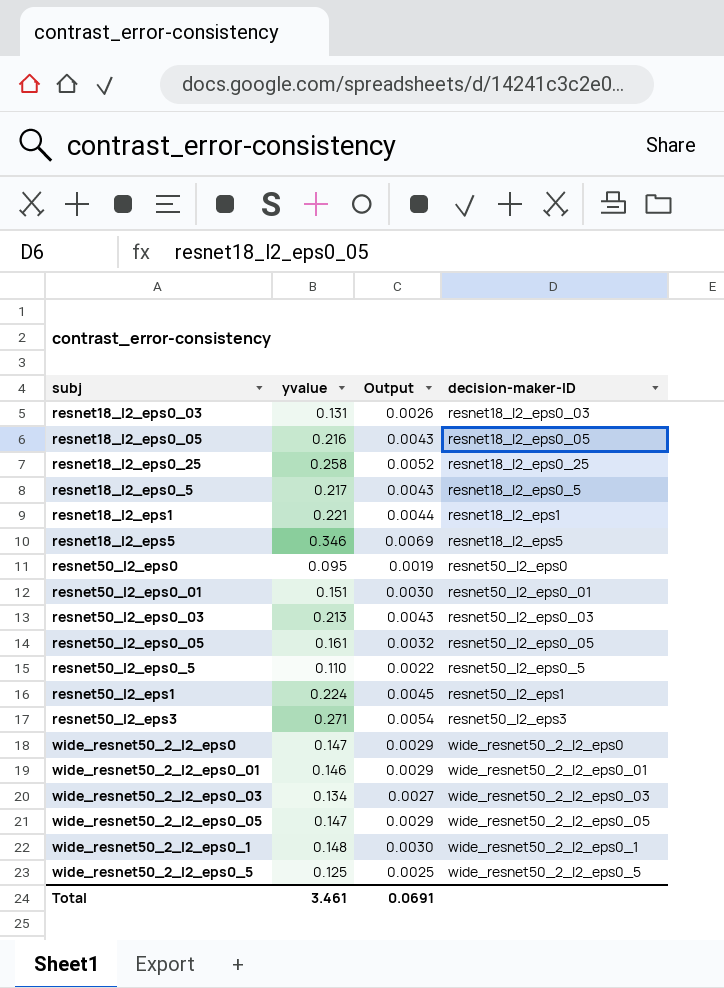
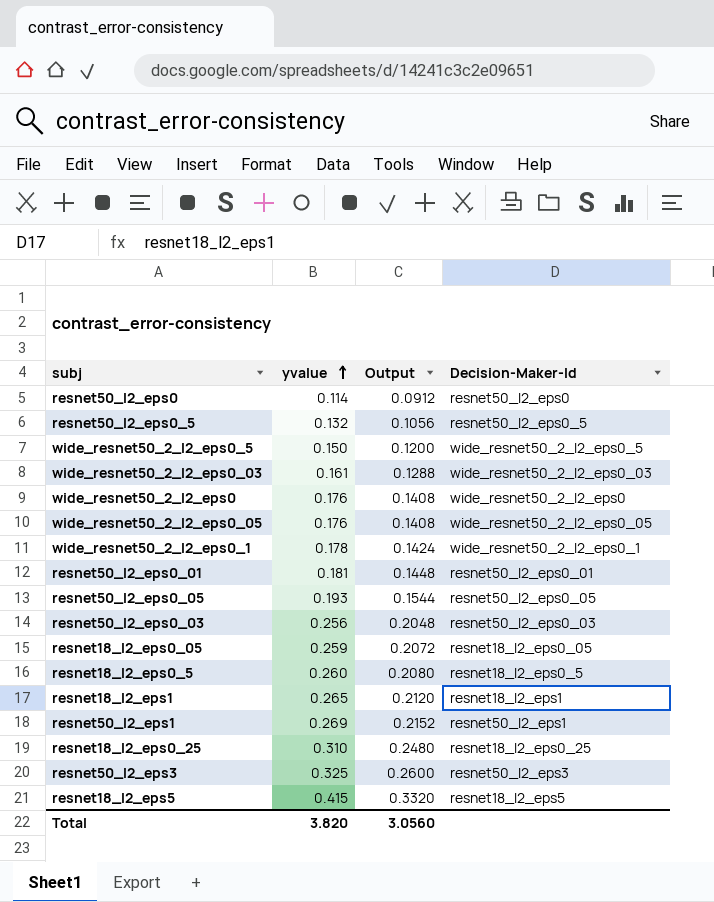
row order: none -> yvalue ascending
column Output | formula: [yvalue] * 0.02 -> [yvalue] * 0.8
column name: decision-maker-ID -> Decision-Maker-Id
row resnet18_l2_eps0_03: 0.131 | 0.0026 | resnet18_l2_eps0_03 -> none
row wide_resnet50_2_l2_eps0_01: 0.146 | 0.0029 | wide_resnet50_2_l2_eps0_01 -> none
resnet50_l2_eps0 | yvalue: 0.095 -> 0.114
resnet50_l2_eps0_5 | yvalue: 0.110 -> 0.132
wide_resnet50_2_l2_eps0_5 | yvalue: 0.125 -> 0.150
wide_resnet50_2_l2_eps0_03 | yvalue: 0.134 -> 0.161
wide_resnet50_2_l2_eps0 | yvalue: 0.147 -> 0.176
wide_resnet50_2_l2_eps0_05 | yvalue: 0.147 -> 0.176
wide_resnet50_2_l2_eps0_1 | yvalue: 0.148 -> 0.178
resnet50_l2_eps0_01 | yvalue: 0.151 -> 0.181
resnet50_l2_eps0_05 | yvalue: 0.161 -> 0.193
resnet50_l2_eps0_03 | yvalue: 0.213 -> 0.256
resnet18_l2_eps0_05 | yvalue: 0.216 -> 0.259
resnet18_l2_eps0_5 | yvalue: 0.217 -> 0.260
resnet18_l2_eps1 | yvalue: 0.221 -> 0.265
resnet50_l2_eps1 | yvalue: 0.224 -> 0.269
resnet18_l2_eps0_25 | yvalue: 0.258 -> 0.310
resnet50_l2_eps3 | yvalue: 0.271 -> 0.325
resnet18_l2_eps5 | yvalue: 0.346 -> 0.415
Total | yvalue: 3.461 -> 3.820
Total | Output: 0.0691 -> 3.0560

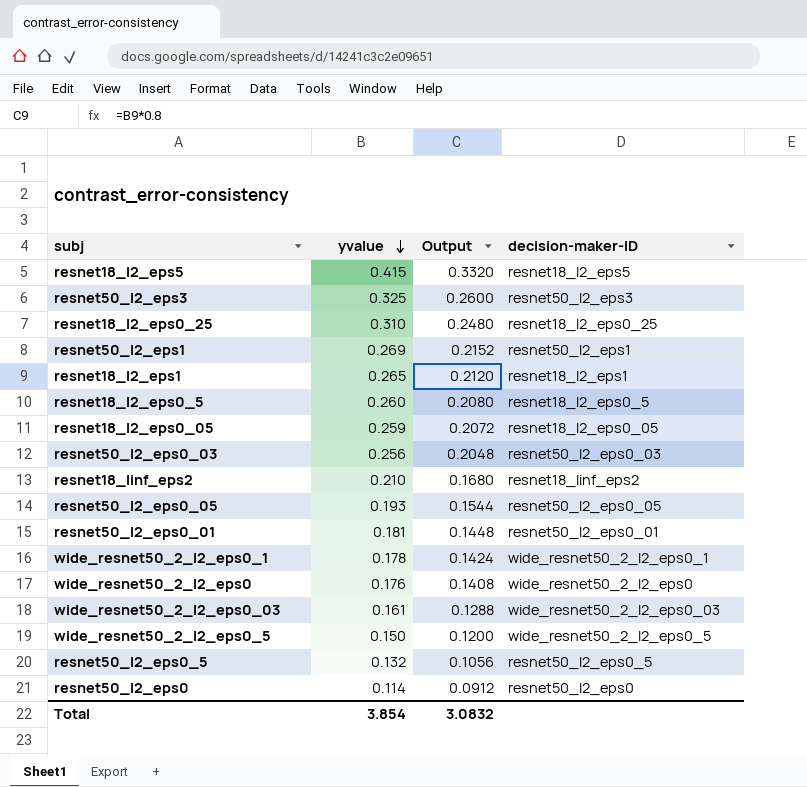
row order: yvalue ascending -> yvalue descending
column name: Decision-Maker-Id -> decision-maker-ID
row wide_resnet50_2_l2_eps0_05: 0.176 | 0.1408 | wide_resnet50_2_l2_eps0_05 -> none
row resnet18_linf_eps2: none -> 0.210 | 0.1680 | resnet18_linf_eps2
Total | yvalue: 3.820 -> 3.854
Total | Output: 3.0560 -> 3.0832

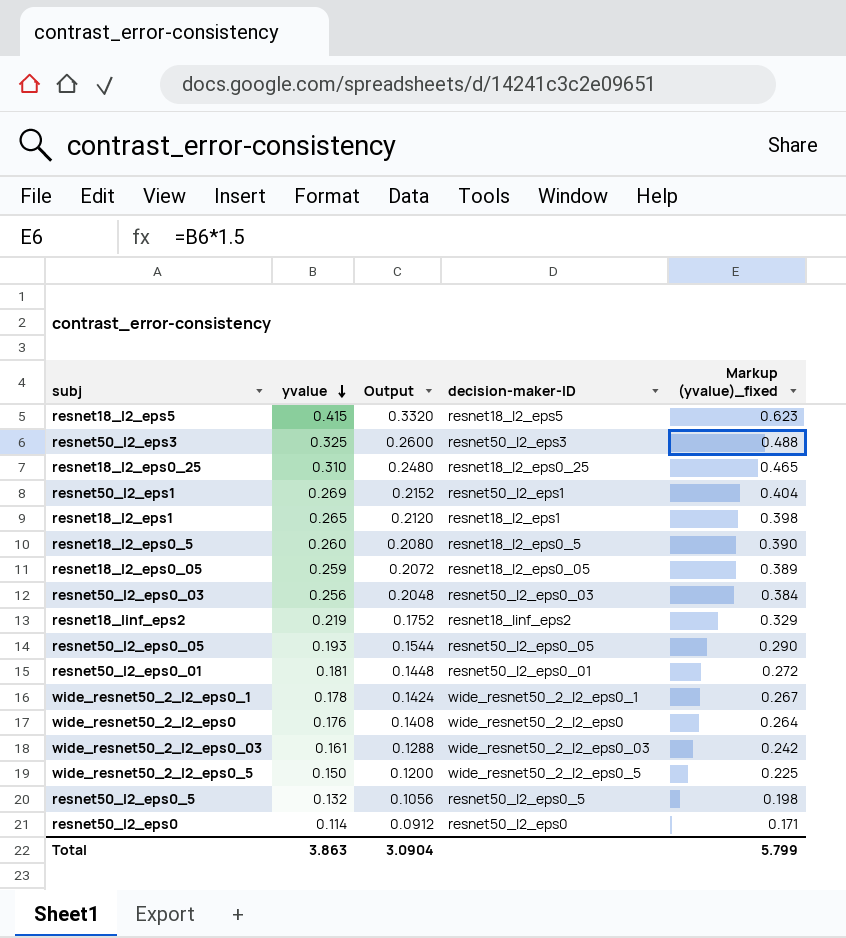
column Markup (yvalue)_fixed | formula: none -> [yvalue] * 1.5
resnet18_linf_eps2 | yvalue: 0.210 -> 0.219
resnet18_linf_eps2 | Output: 0.1680 -> 0.1752
Total | yvalue: 3.854 -> 3.863
Total | Output: 3.0832 -> 3.0904

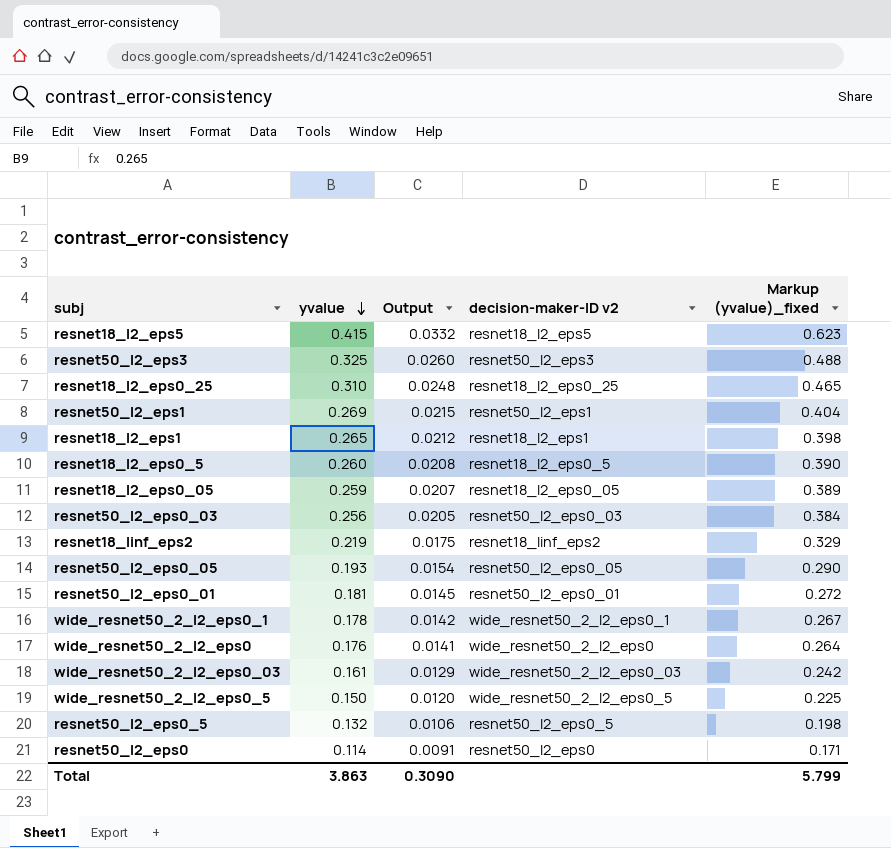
column Output | formula: [yvalue] * 0.8 -> [yvalue] * 0.08
column name: decision-maker-ID -> decision-maker-ID v2
Total | Output: 3.0904 -> 0.3090

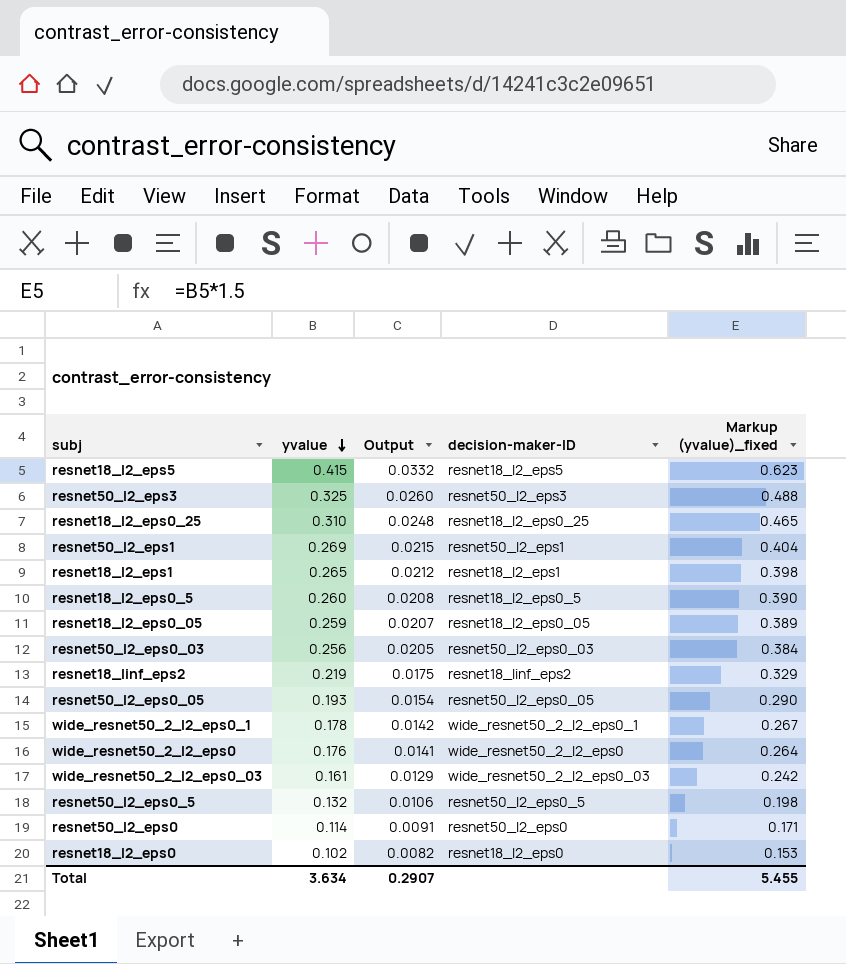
column name: decision-maker-ID v2 -> decision-maker-ID
row resnet50_l2_eps0_01: 0.181 | 0.0145 | resnet50_l2_eps0_01 | 0.272 -> none
row wide_resnet50_2_l2_eps0_5: 0.150 | 0.0120 | wide_resnet50_2_l2_eps0_5 | 0.225 -> none
row resnet18_l2_eps0: none -> 0.102 | 0.0082 | resnet18_l2_eps0 | 0.153
Total | yvalue: 3.863 -> 3.634
Total | Output: 0.3090 -> 0.2907
Total | Markup (yvalue)_fixed: 5.799 -> 5.455

